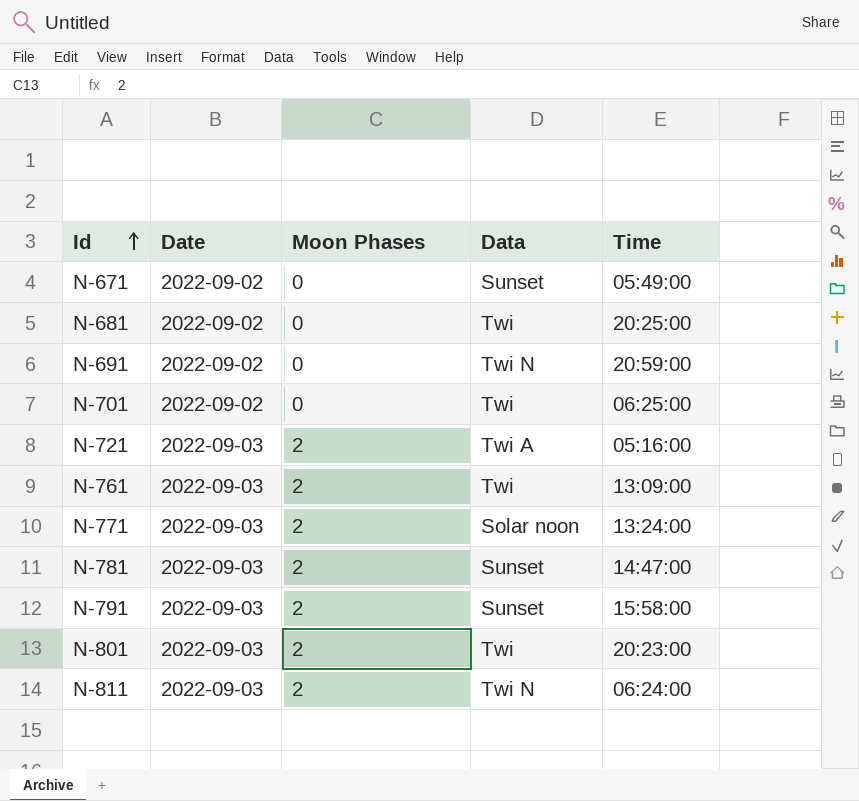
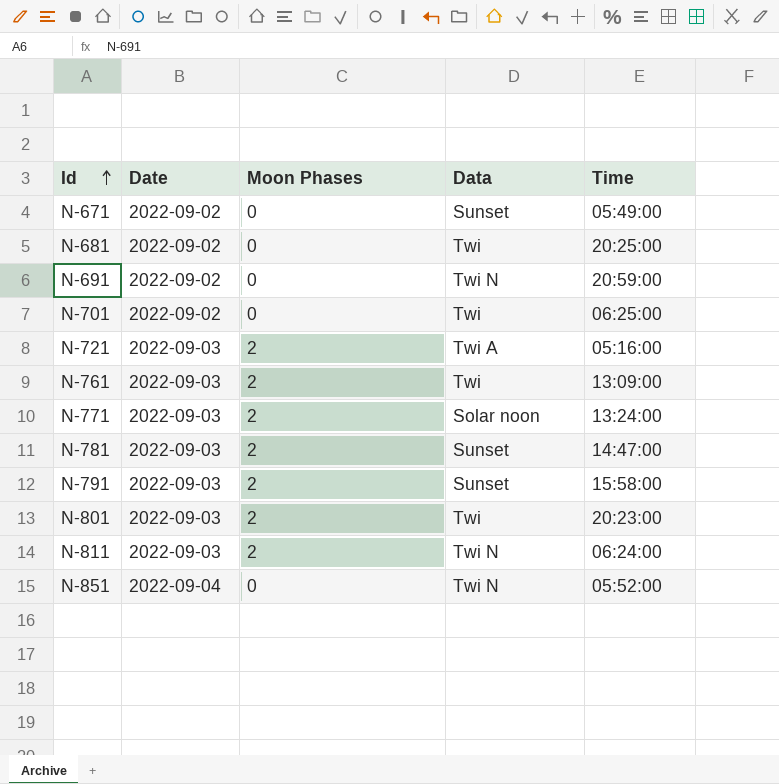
row N-851: none -> 2022-09-04 | 0 | Twi N | 05:52:00

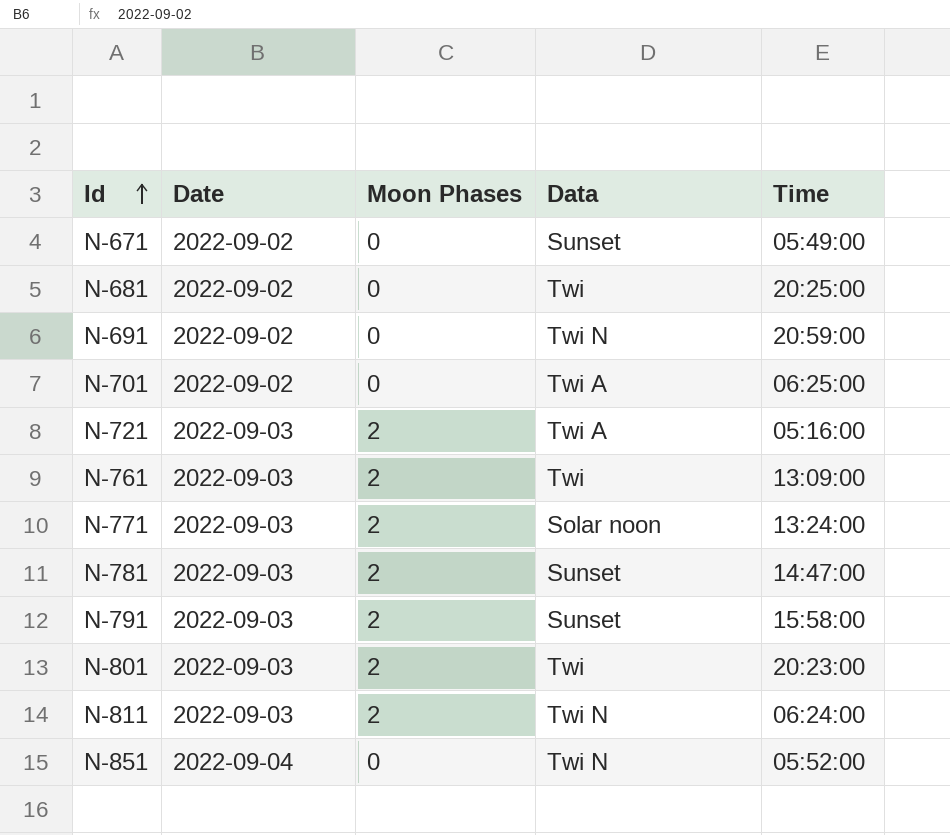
N-701 | Data: Twi -> Twi A

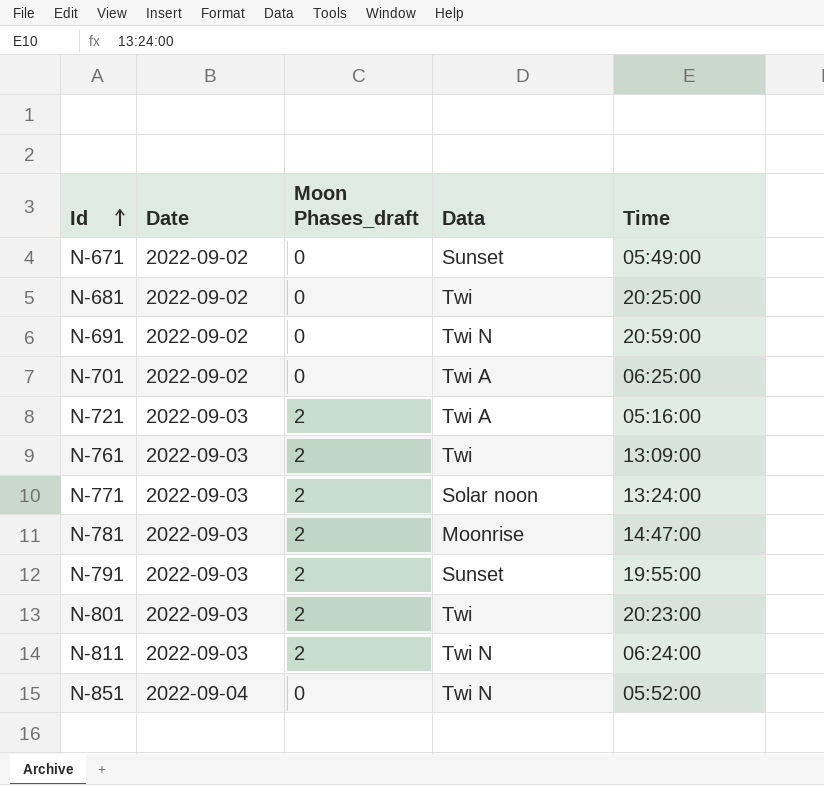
column name: Moon Phases -> Moon Phases_draft
N-781 | Data: Sunset -> Moonrise
N-791 | Time: 15:58:00 -> 19:55:00

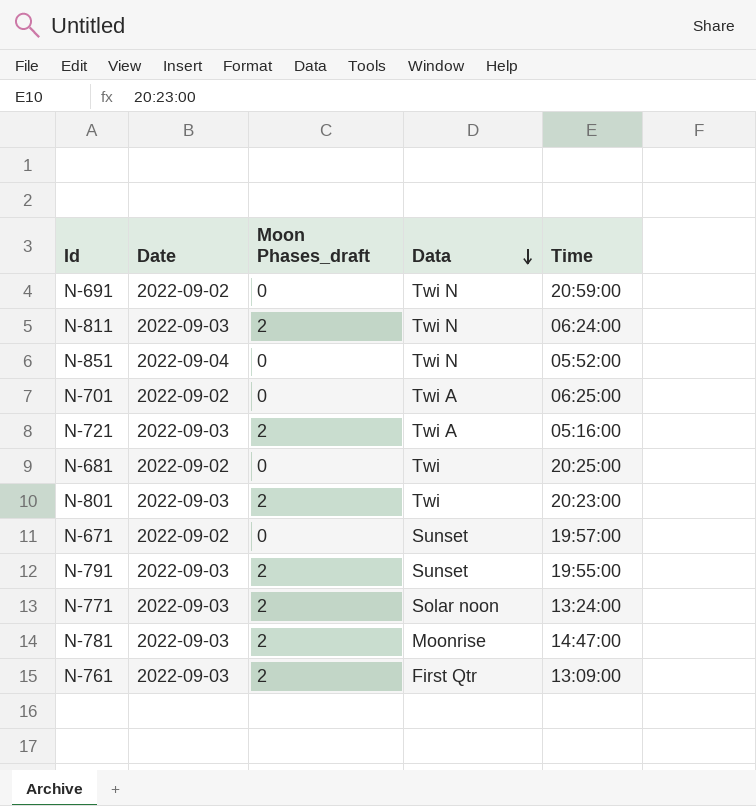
row order: Id ascending -> Data descending
N-671 | Time: 05:49:00 -> 19:57:00
N-761 | Data: Twi -> First Qtr

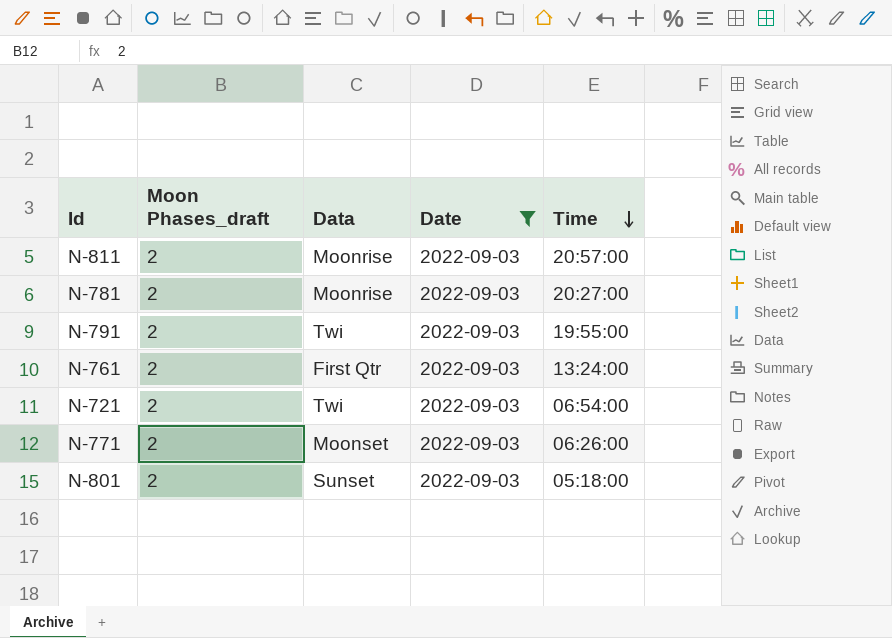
filter: none -> Date = 2022-09-03
row order: Data descending -> Time descending
column Date | position: 2 -> 4
N-811 | Data: Twi N -> Moonrise
N-811 | Time: 06:24:00 -> 20:57:00
N-781 | Time: 14:47:00 -> 20:27:00
N-791 | Data: Sunset -> Twi
N-761 | Time: 13:09:00 -> 13:24:00
N-721 | Data: Twi A -> Twi
N-721 | Time: 05:16:00 -> 06:54:00
N-771 | Data: Solar noon -> Moonset
N-771 | Time: 13:24:00 -> 06:26:00
N-801 | Data: Twi -> Sunset
N-801 | Time: 20:23:00 -> 05:18:00

